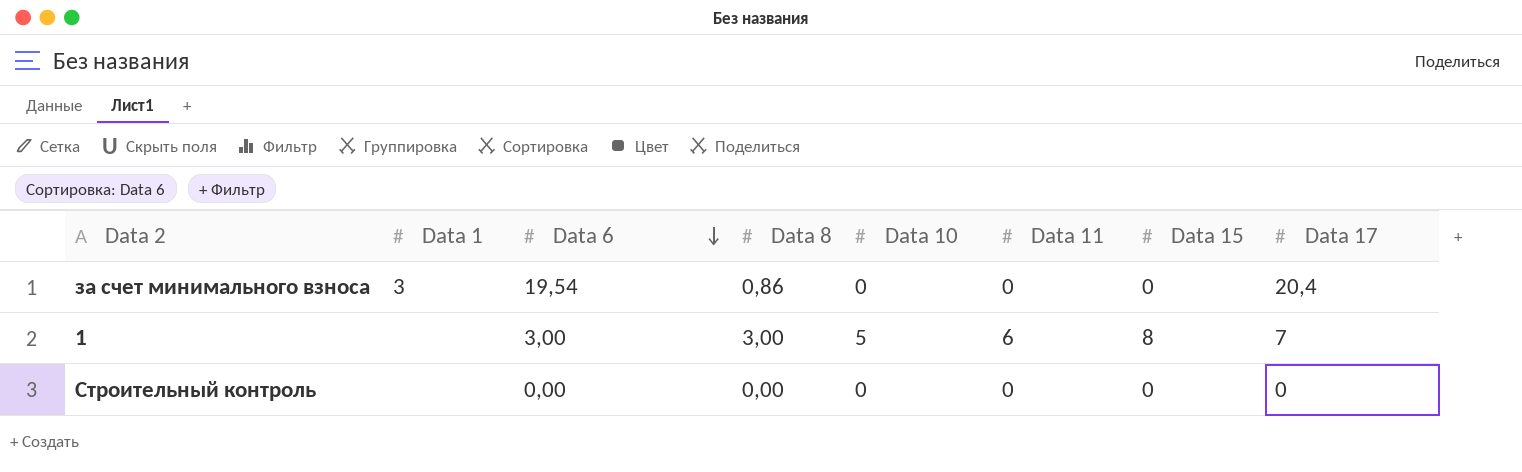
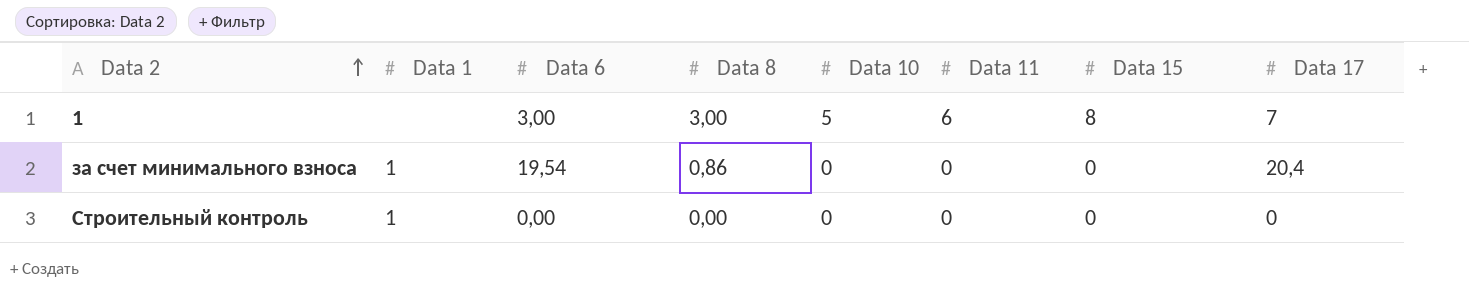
row order: Data 6 descending -> Data 2 ascending
за счет минимального взноса | Data 1: 3 -> 1
Строительный контроль | Data 1: none -> 1

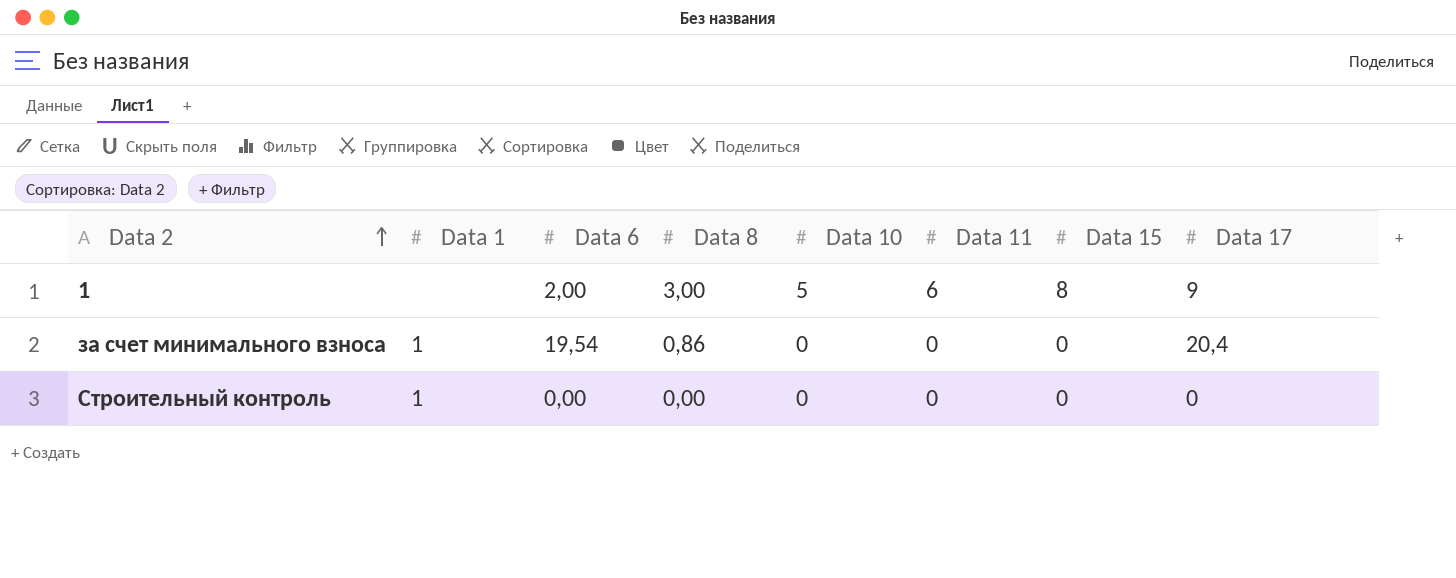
1 | Data 6: 3,00 -> 2,00
1 | Data 17: 7 -> 9

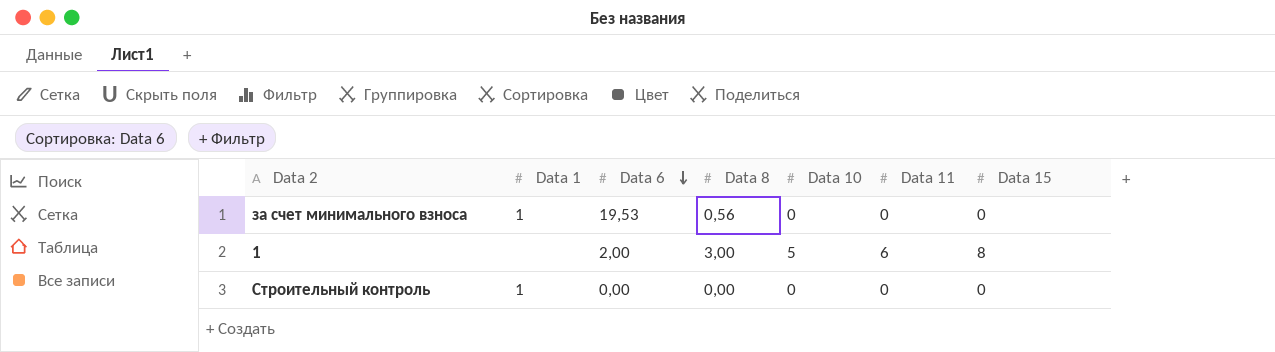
row order: Data 2 ascending -> Data 6 descending
column Data 17 | position: 8 -> none
за счет минимального взноса | Data 6: 19,54 -> 19,53
за счет минимального взноса | Data 8: 0,86 -> 0,56

